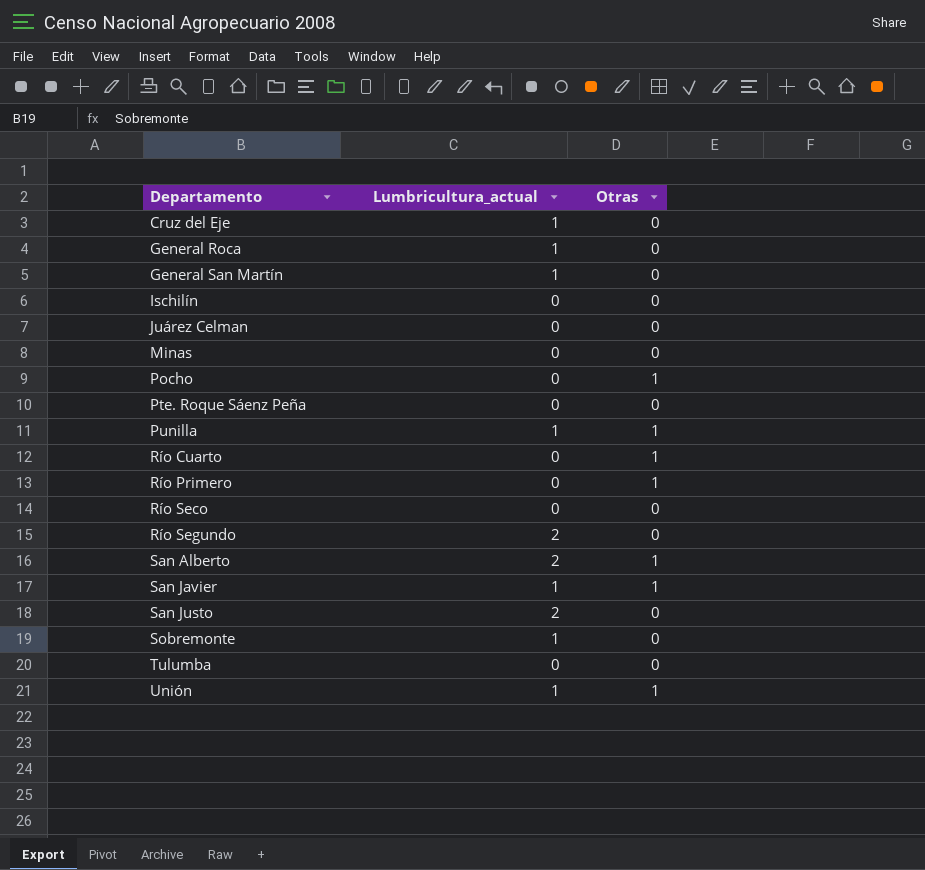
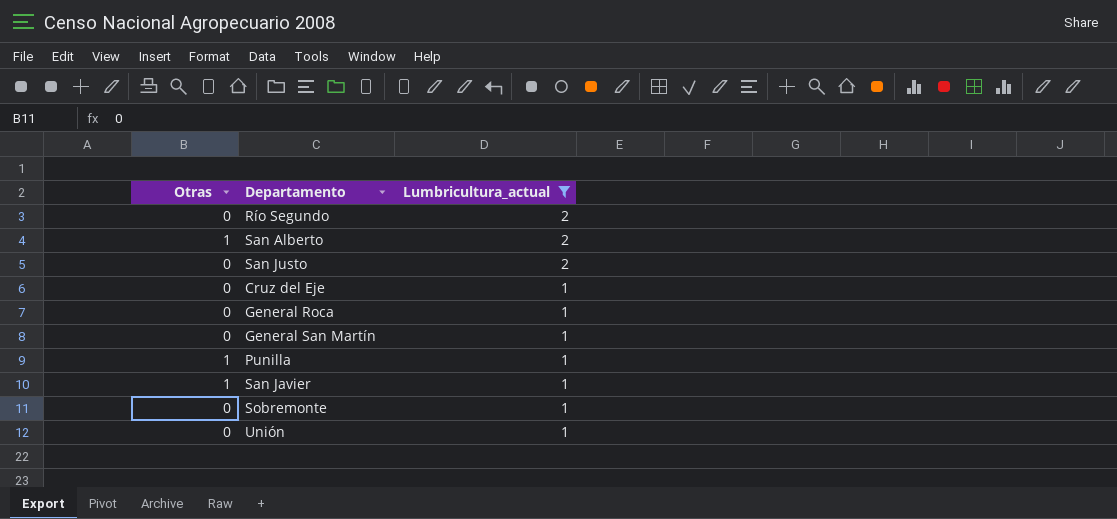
filter: none -> Lumbricultura_actual != 0
row order: Departamento ascending -> Lumbricultura_actual descending
column Otras | position: 3 -> 1
Unión | Otras: 1 -> 0

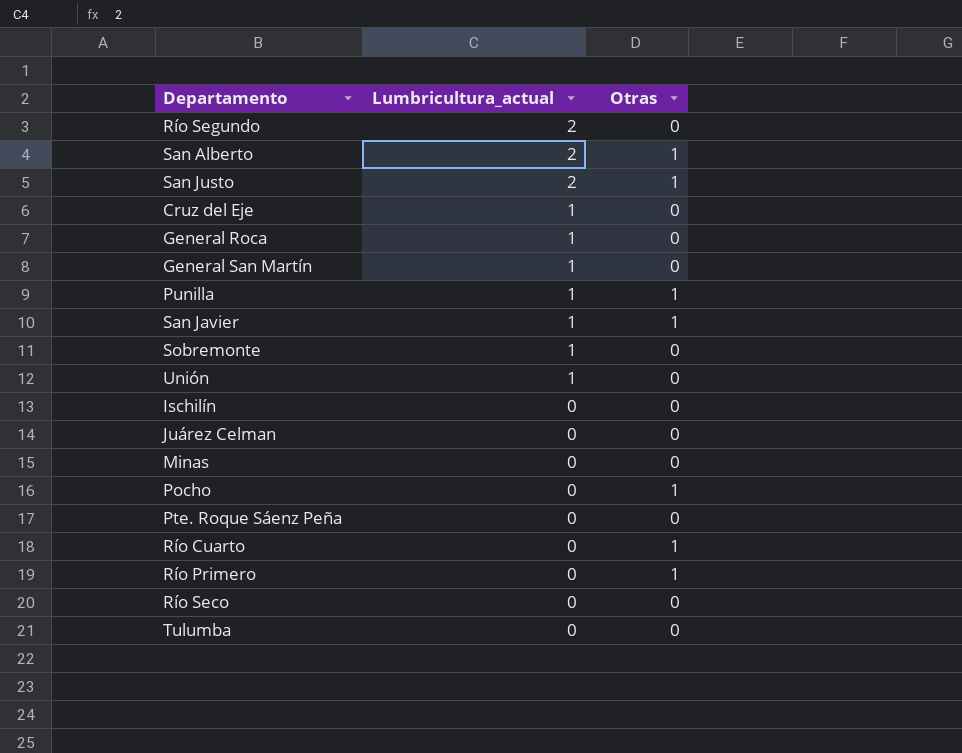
filter: Lumbricultura_actual != 0 -> none
column Otras | position: 1 -> 3
San Justo | Otras: 0 -> 1

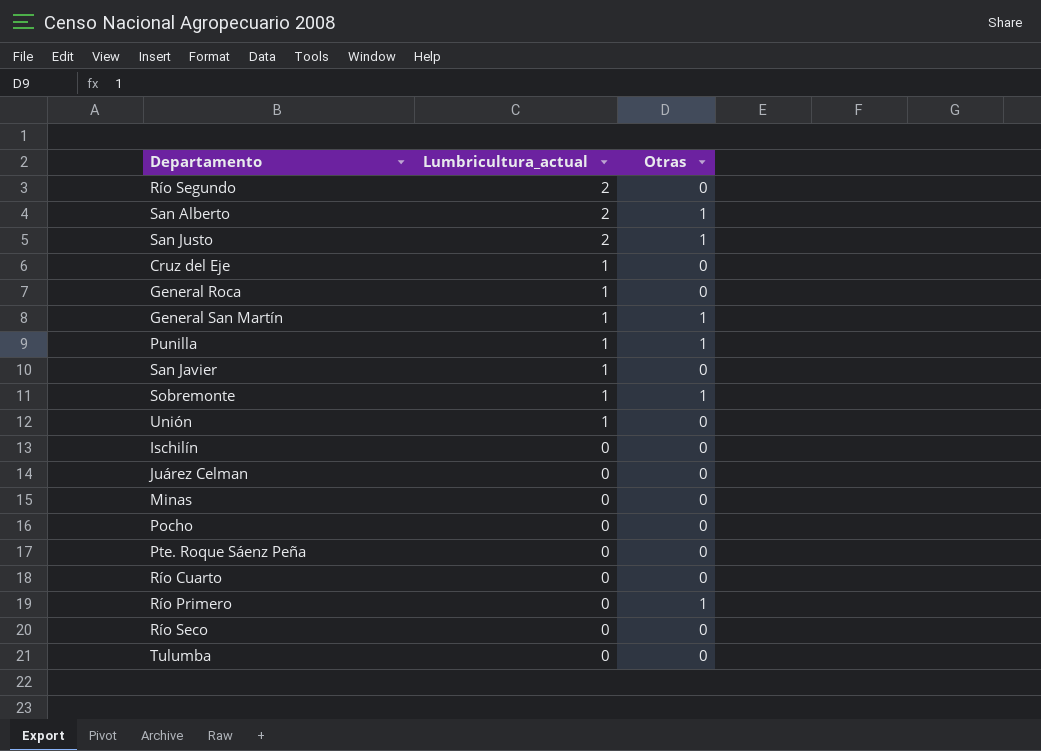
General San Martín | Otras: 0 -> 1
San Javier | Otras: 1 -> 0
Sobremonte | Otras: 0 -> 1
Pocho | Otras: 1 -> 0
Río Cuarto | Otras: 1 -> 0

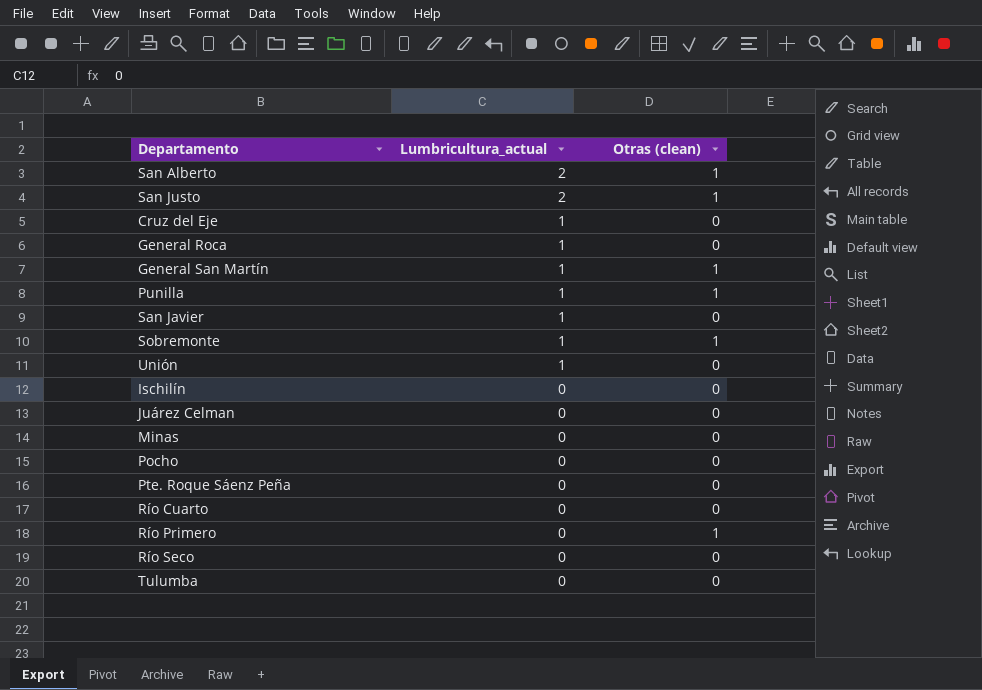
column name: Otras -> Otras (clean)
row Río Segundo: 2 | 0 -> none

